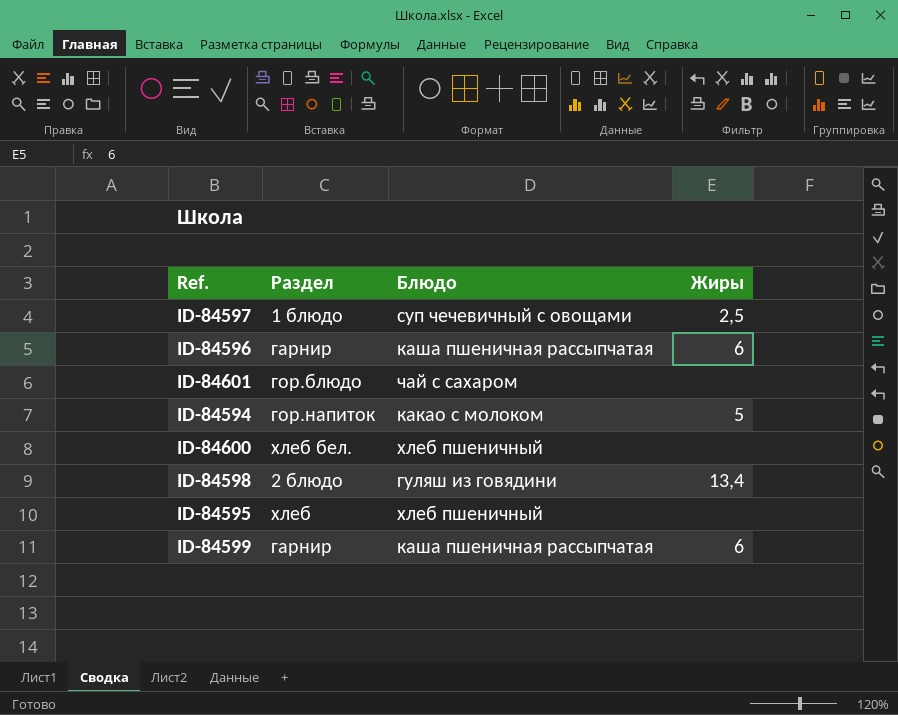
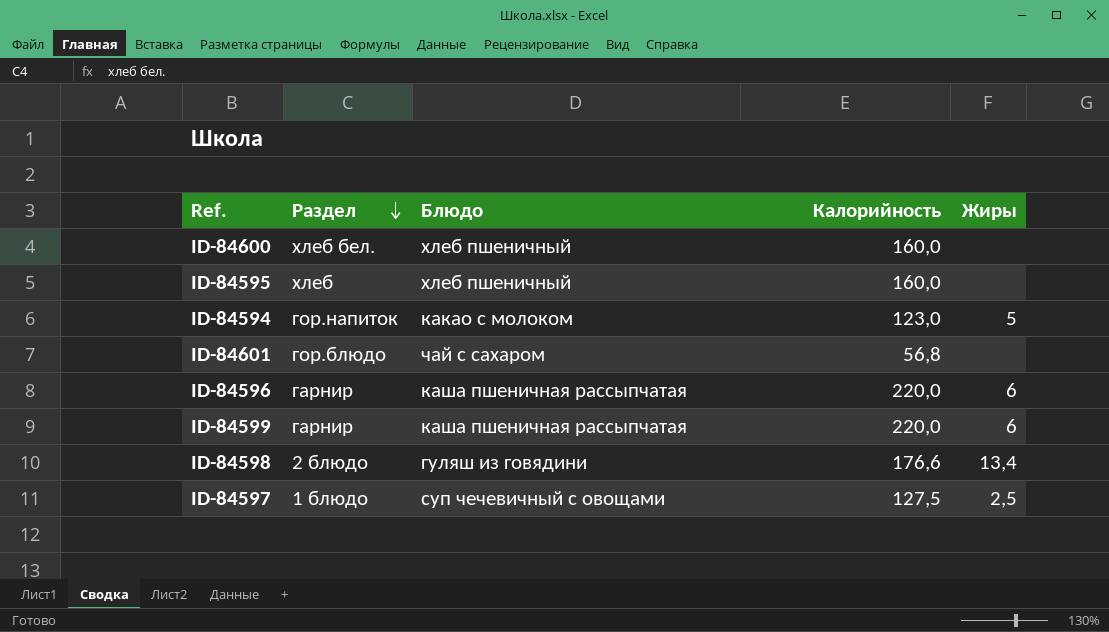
row order: none -> Раздел descending
column Калорийность | position: none -> 4

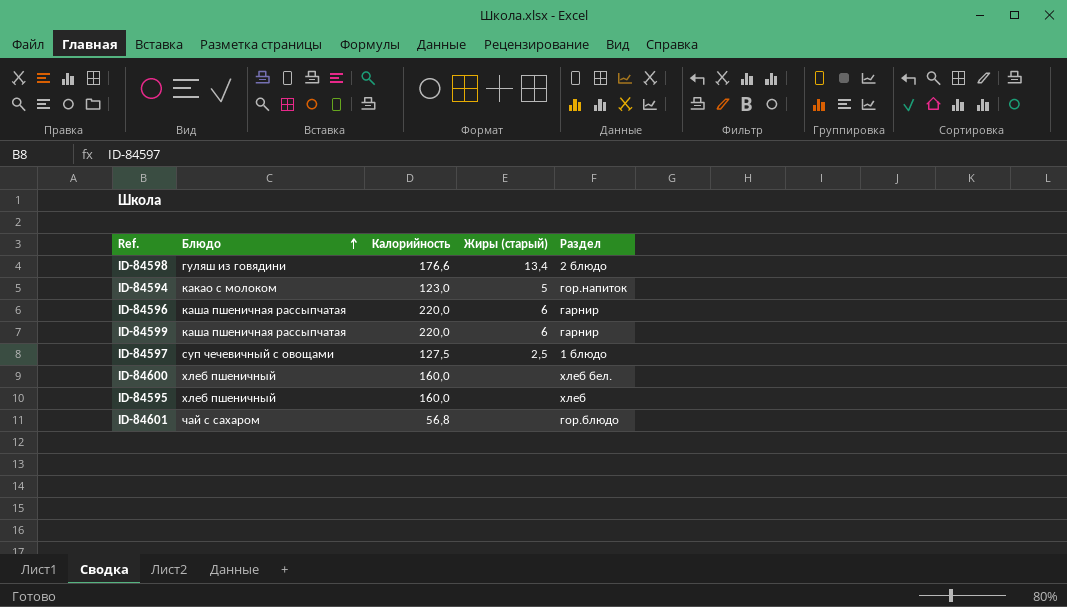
row order: Раздел descending -> Блюдо ascending
column name: Жиры -> Жиры (старый)
column Раздел | position: 2 -> 5

